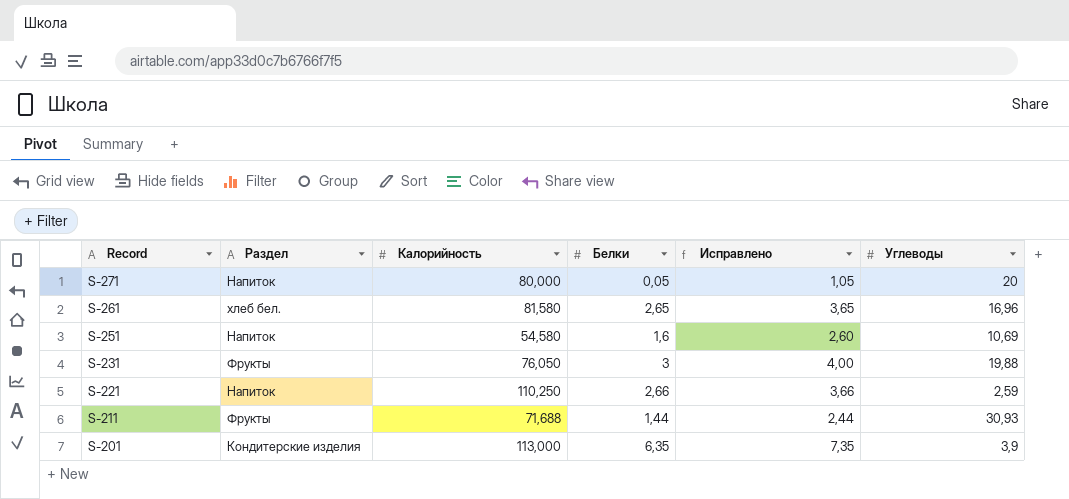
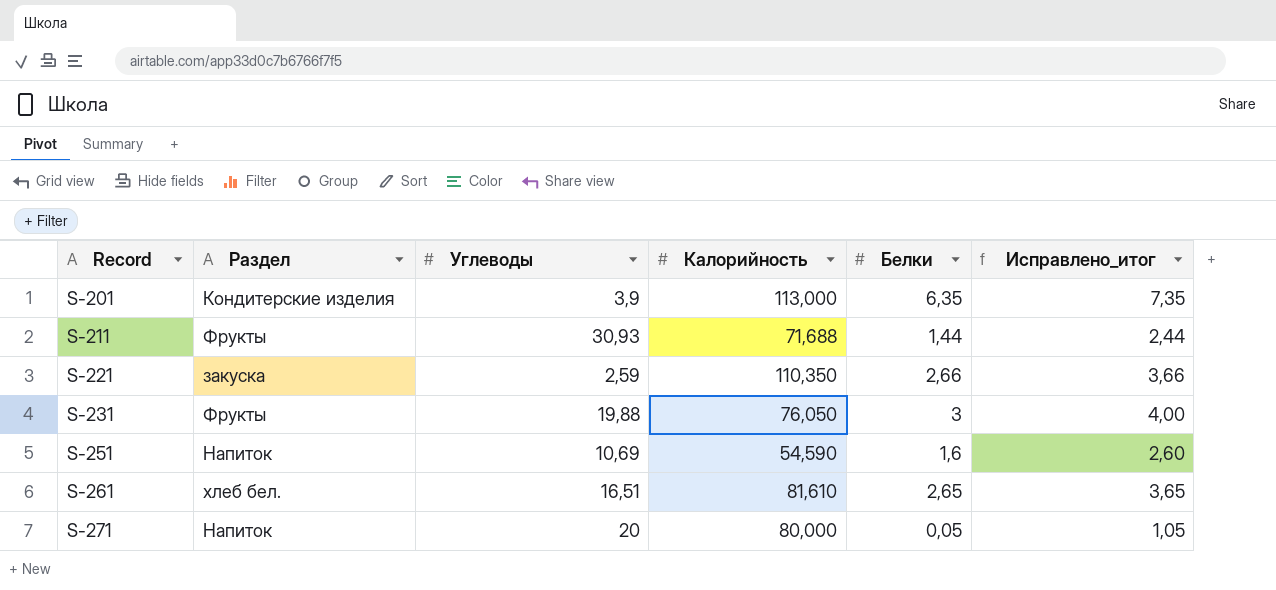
row order: Record descending -> Record ascending
column Углеводы | position: 6 -> 3
column name: Исправлено -> Исправлено_итог
S-221 | Раздел: Напиток -> закуска
S-221 | Калорийность: 110,250 -> 110,350
S-251 | Калорийность: 54,580 -> 54,590
S-261 | Углеводы: 16,96 -> 16,51
S-261 | Калорийность: 81,580 -> 81,610

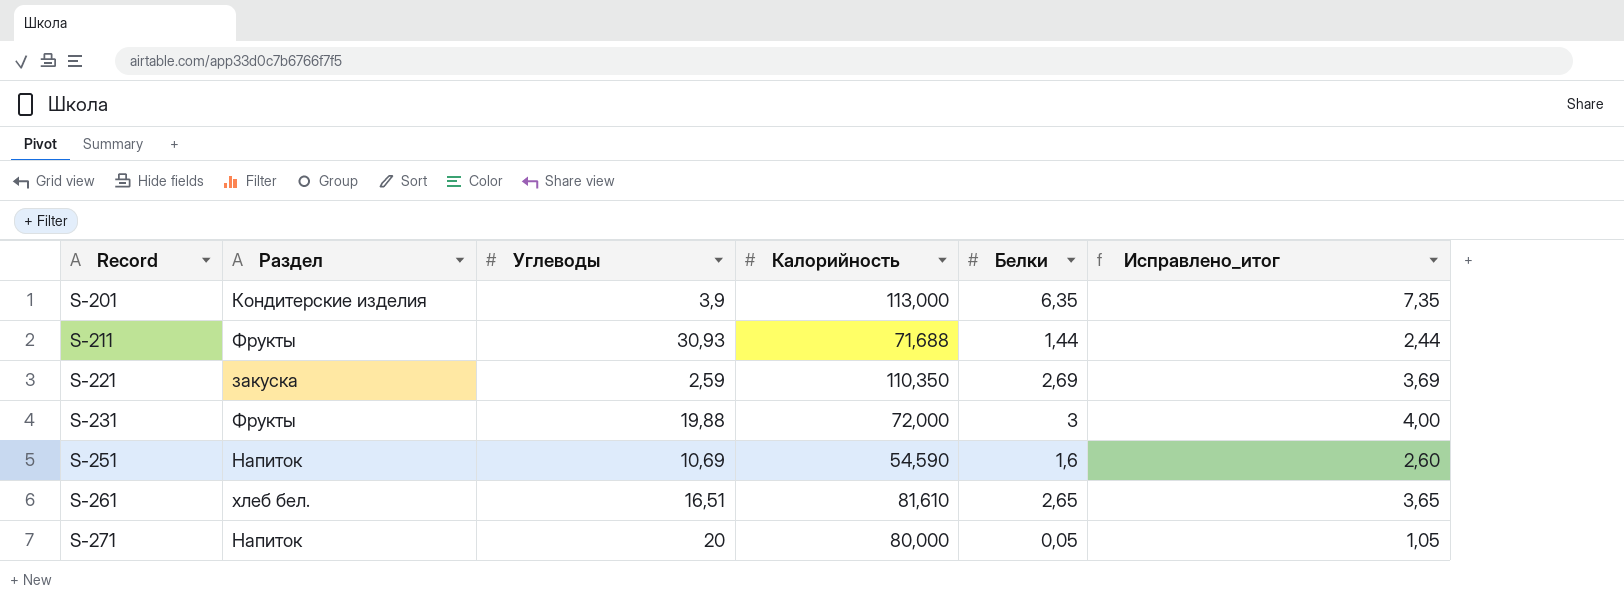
S-221 | Белки: 2,66 -> 2,69
S-221 | Исправлено_итог: 3,66 -> 3,69
S-231 | Калорийность: 76,050 -> 72,000

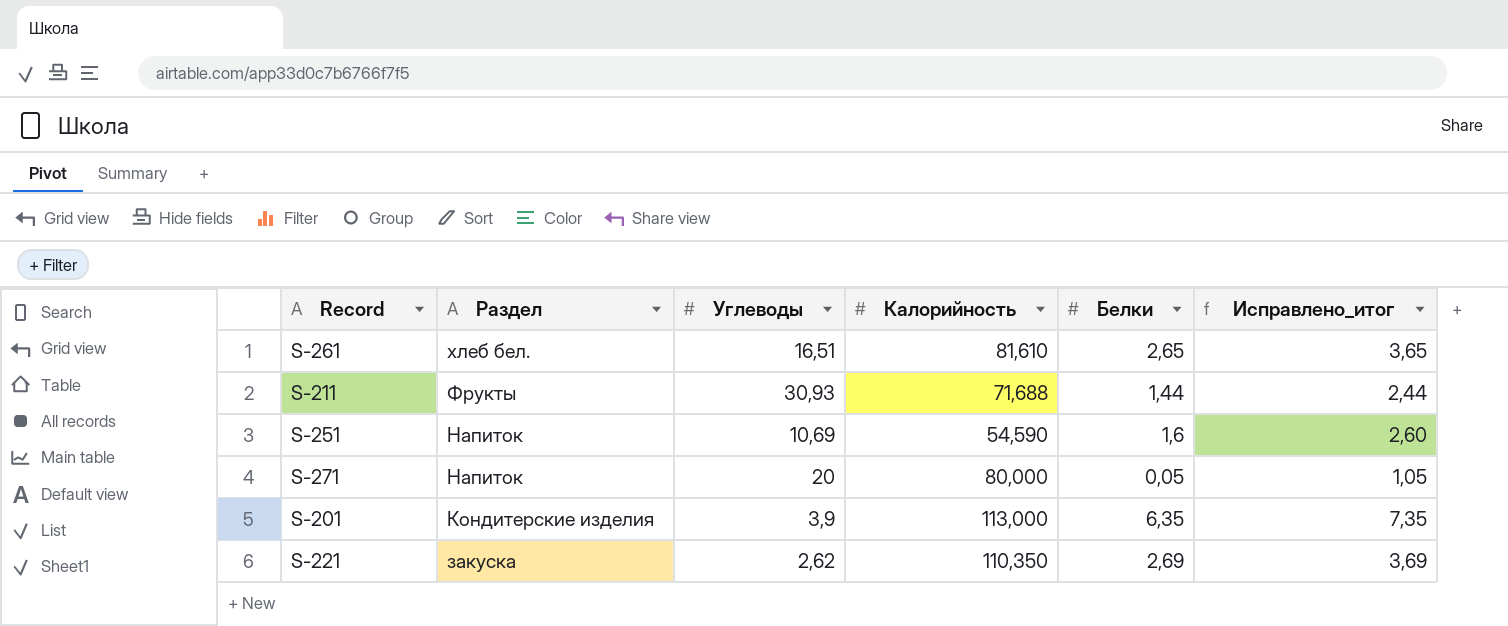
row order: Record ascending -> Раздел descending
row S-231: Фрукты | 19,88 | 72,000 | 3 | 4,00 -> none
S-221 | Углеводы: 2,59 -> 2,62

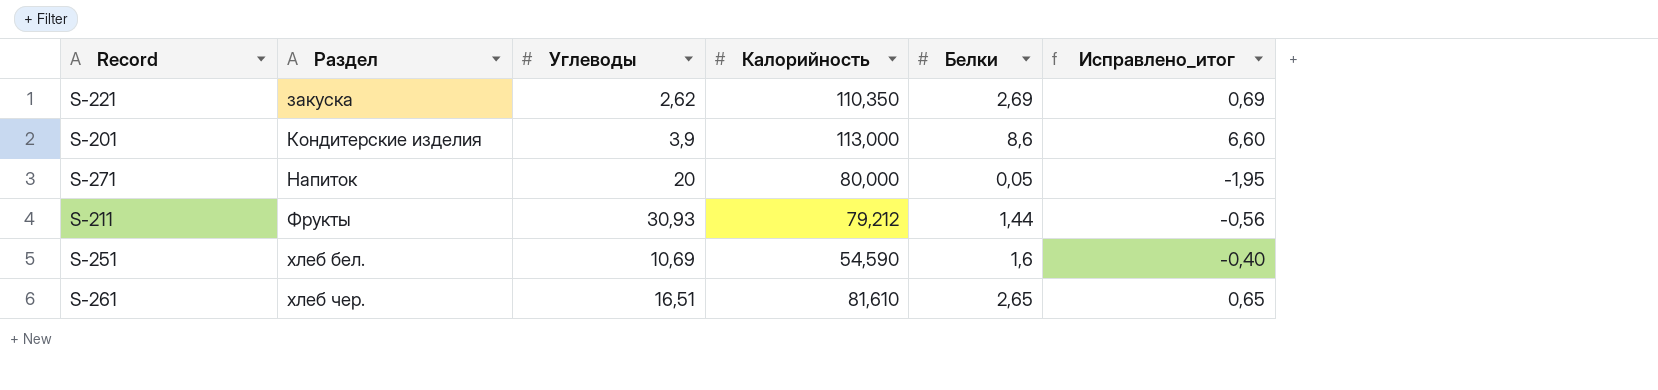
row order: Раздел descending -> Раздел ascending
column Исправлено_итог | formula: [Белки] + 1 -> [Белки] - 2
S-201 | Белки: 6,35 -> 8,6
S-211 | Калорийность: 71,688 -> 79,212
S-251 | Раздел: Напиток -> хлеб бел.
S-261 | Раздел: хлеб бел. -> хлеб чер.

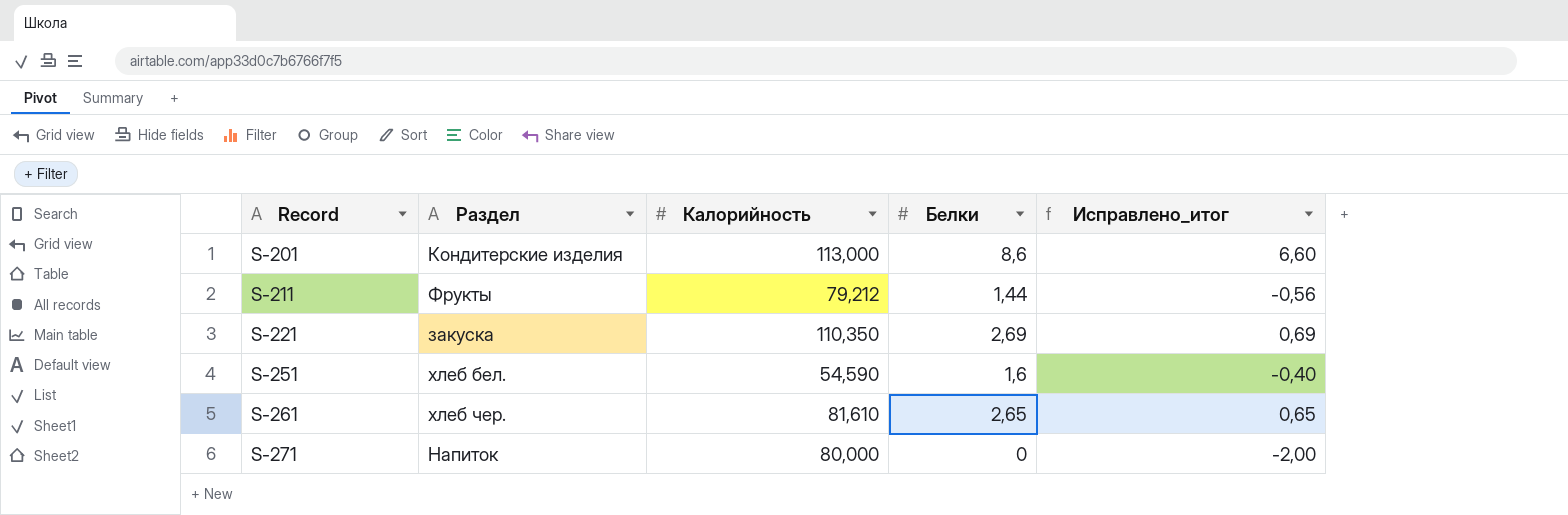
row order: Раздел ascending -> Record ascending
column Углеводы | position: 3 -> none
S-271 | Белки: 0,05 -> 0
S-271 | Исправлено_итог: -1,95 -> -2,00

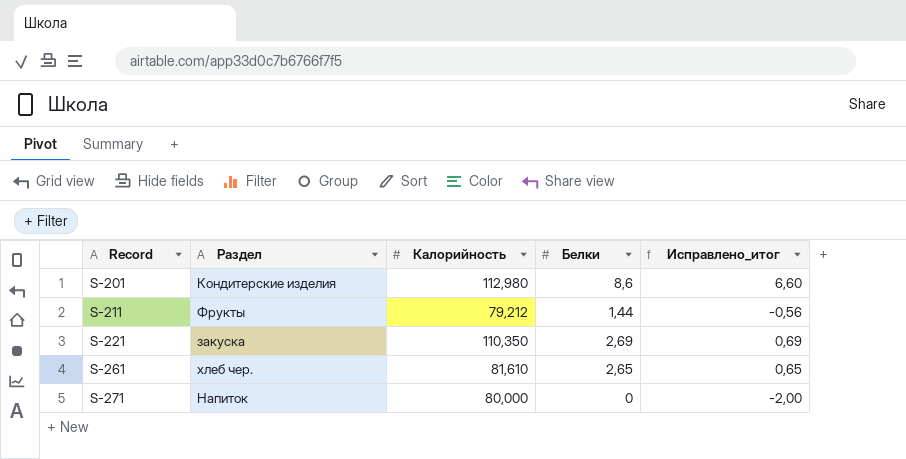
row S-251: хлеб бел. | 54,590 | 1,6 | -0,40 -> none
S-201 | Калорийность: 113,000 -> 112,980

